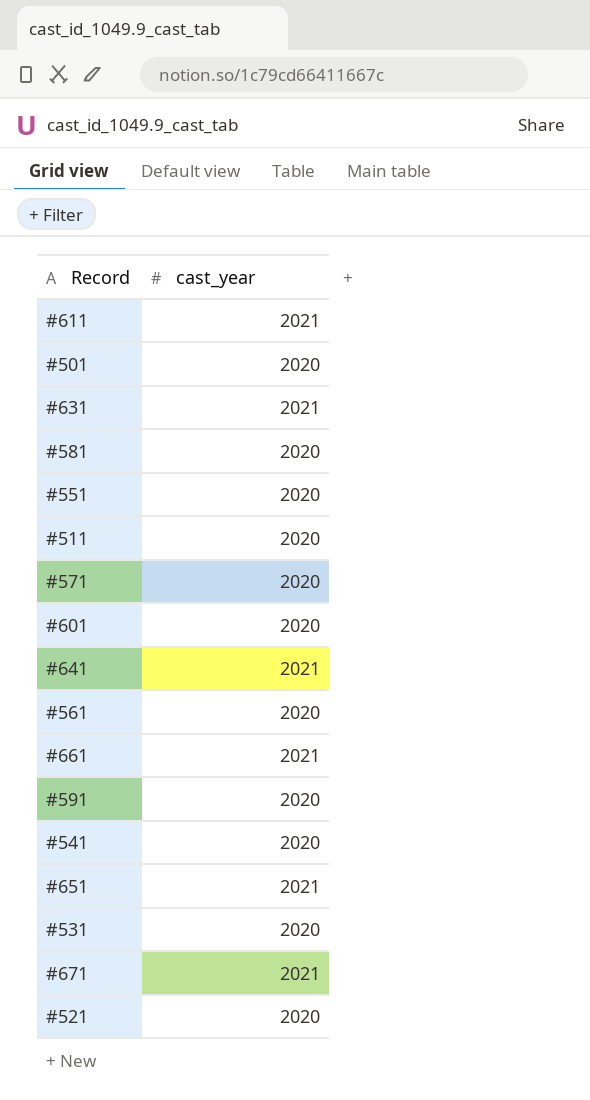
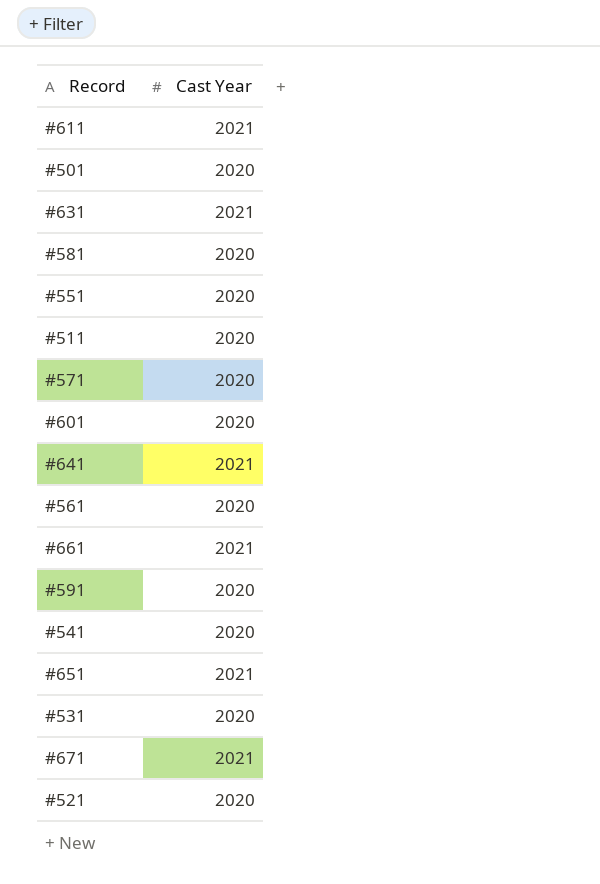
column name: cast_year -> Cast Year

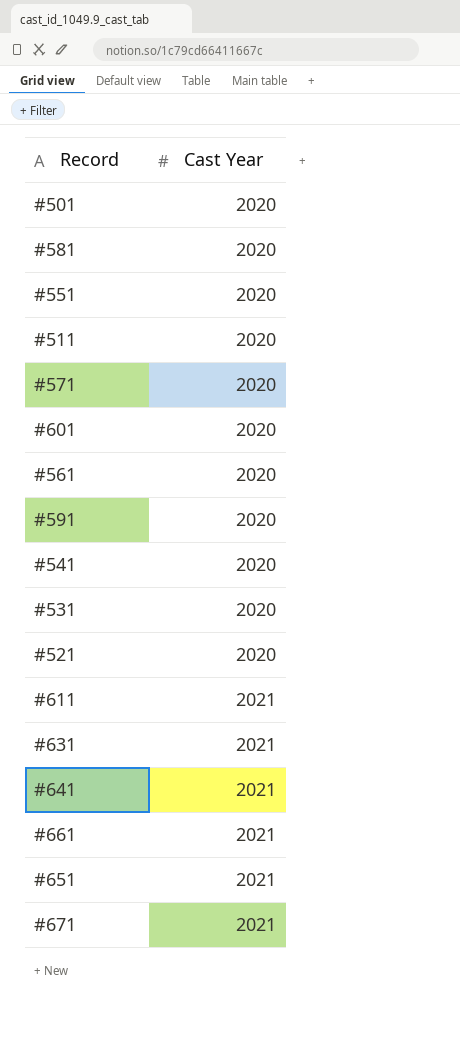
row order: none -> Cast Year ascending

